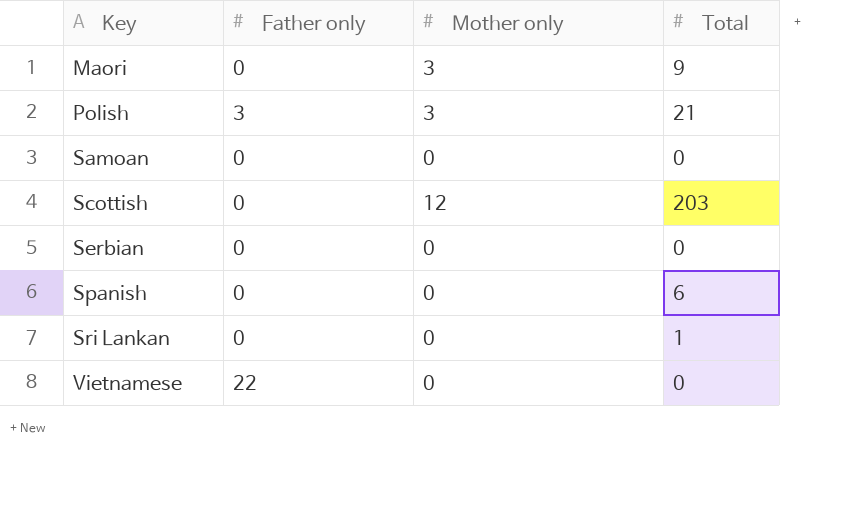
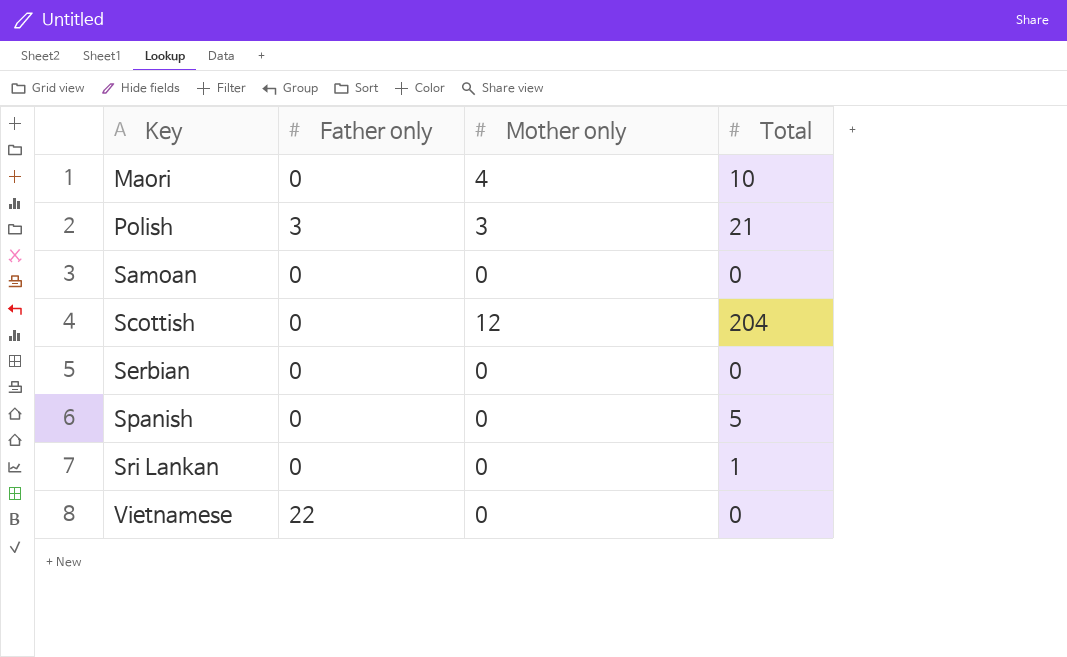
Maori | Mother only: 3 -> 4
Maori | Total: 9 -> 10
Scottish | Total: 203 -> 204
Spanish | Total: 6 -> 5

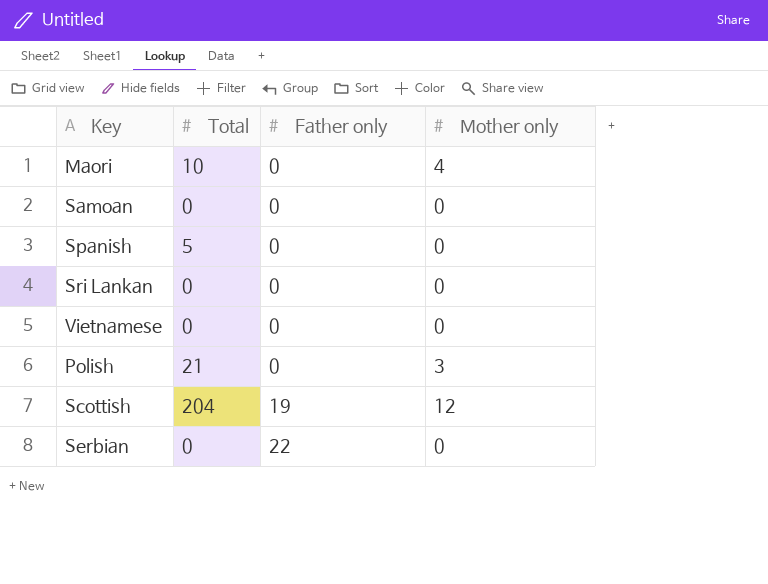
row order: Key ascending -> Father only ascending
column Total | position: 4 -> 2
Sri Lankan | Total: 1 -> 0
Vietnamese | Father only: 22 -> 0
Polish | Father only: 3 -> 0
Scottish | Father only: 0 -> 19
Serbian | Father only: 0 -> 22

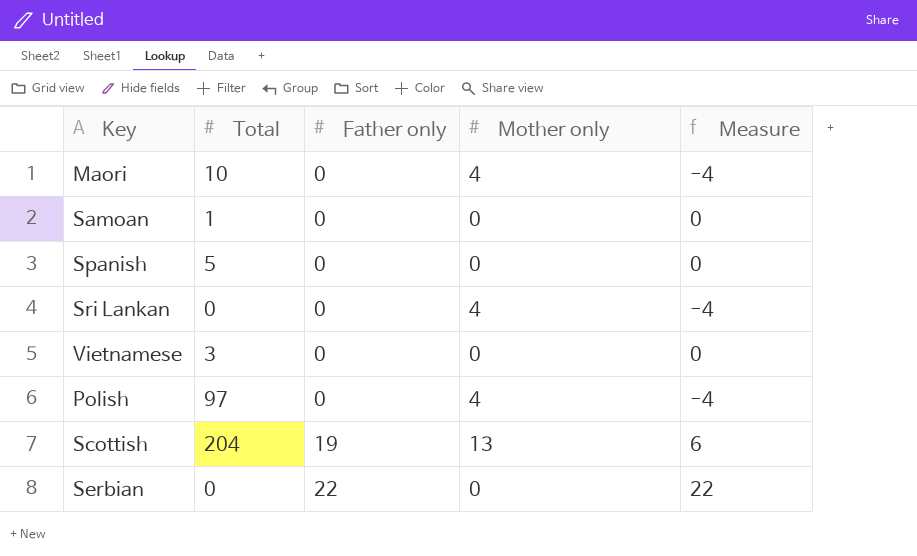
column Measure | formula: none -> [Father only] - [Mother only]
Samoan | Total: 0 -> 1
Sri Lankan | Mother only: 0 -> 4
Vietnamese | Total: 0 -> 3
Polish | Total: 21 -> 97
Polish | Mother only: 3 -> 4
Scottish | Mother only: 12 -> 13

